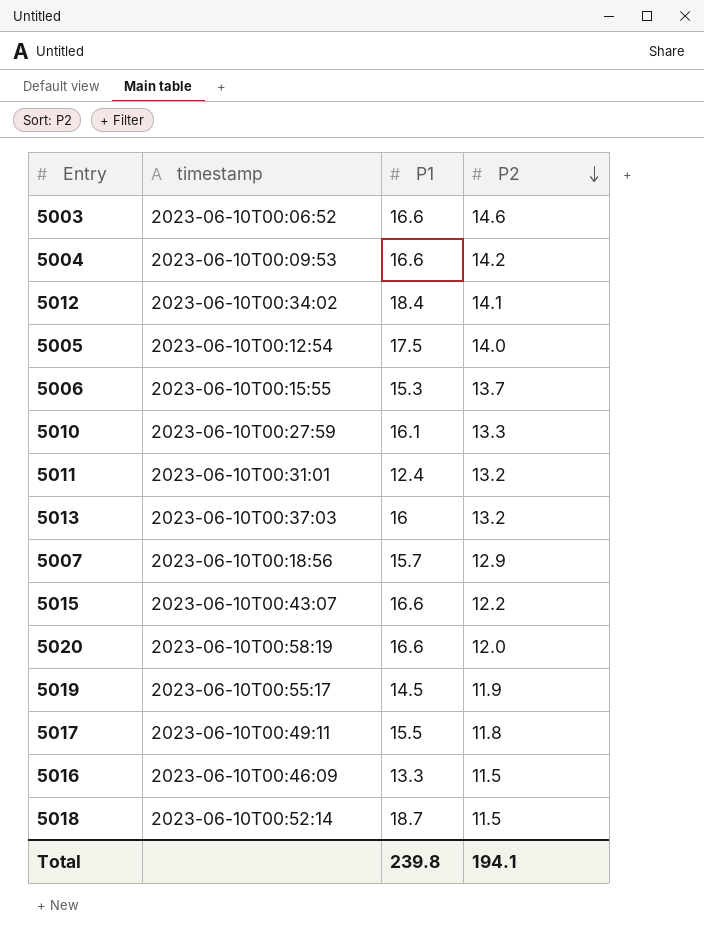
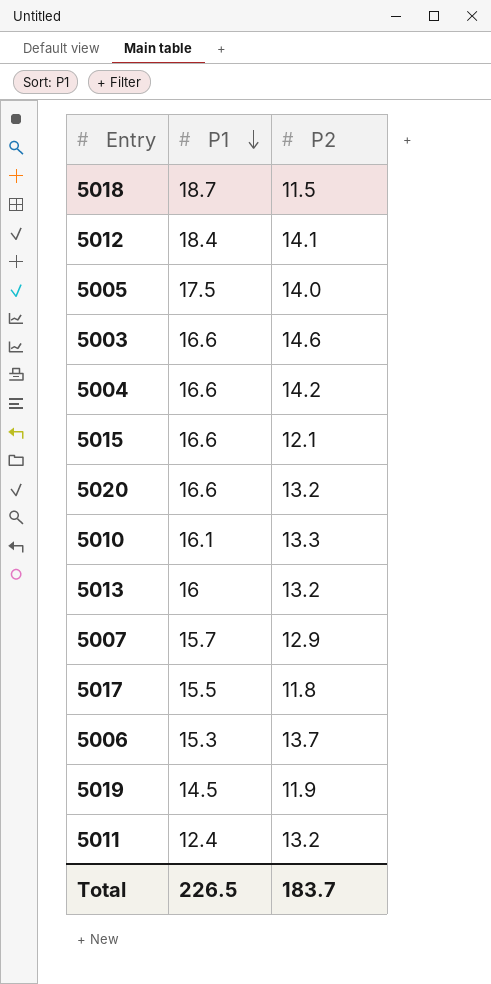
row order: P2 descending -> P1 descending
column timestamp | position: 2 -> none
row 5016: 2023-06-10T00:46:09 | 13.3 | 11.5 -> none
5015 | P2: 12.2 -> 12.1
5020 | P2: 12.0 -> 13.2
Total | P1: 239.8 -> 226.5
Total | P2: 194.1 -> 183.7

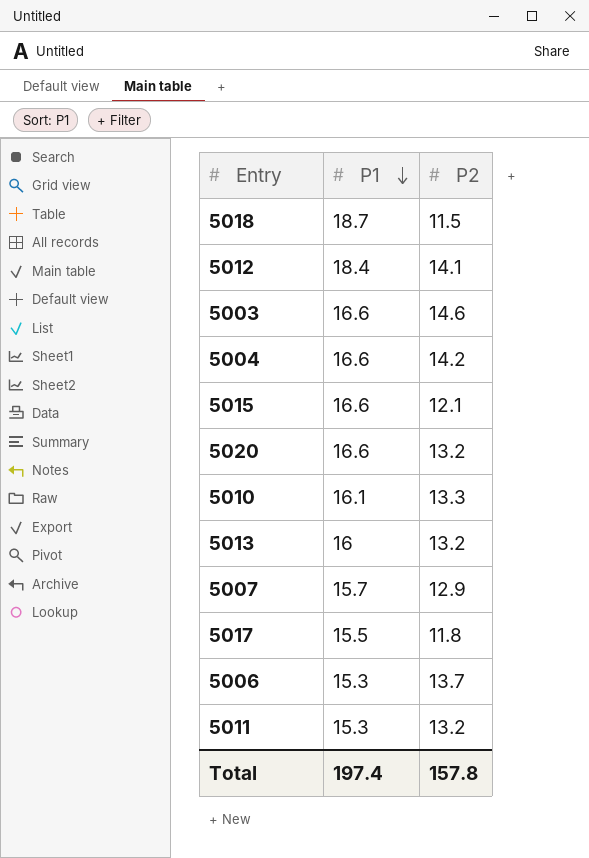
row 5005: 17.5 | 14.0 -> none
row 5019: 14.5 | 11.9 -> none
5011 | P1: 12.4 -> 15.3
Total | P1: 226.5 -> 197.4
Total | P2: 183.7 -> 157.8

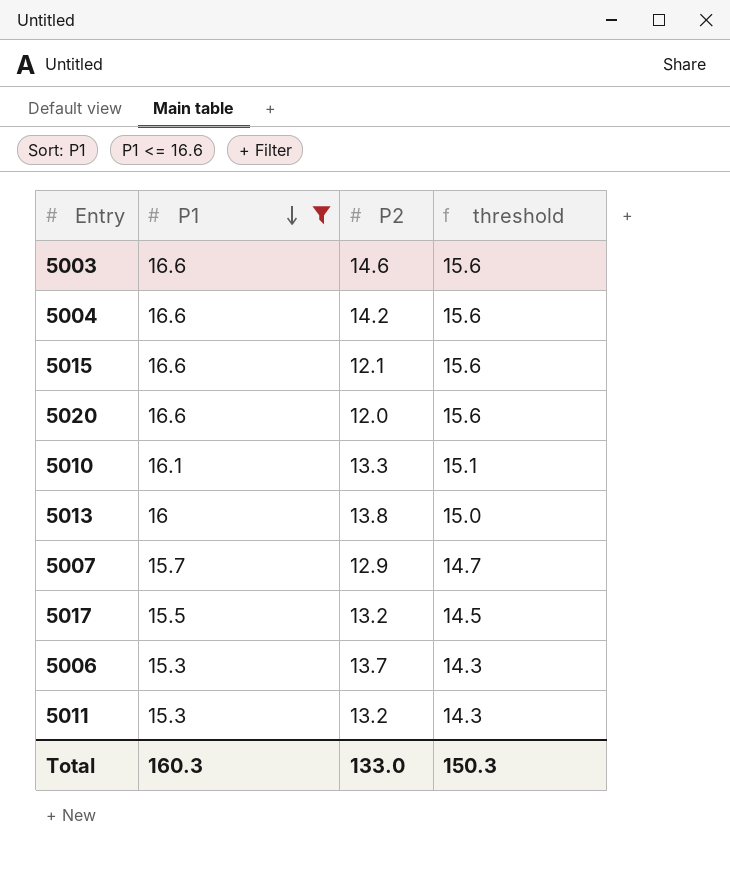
filter: none -> P1 <= 16.6
column threshold | formula: none -> [P1] - 1
5020 | P2: 13.2 -> 12.0
5013 | P2: 13.2 -> 13.8
5017 | P2: 11.8 -> 13.2
Total | P1: 197.4 -> 160.3
Total | P2: 157.8 -> 133.0

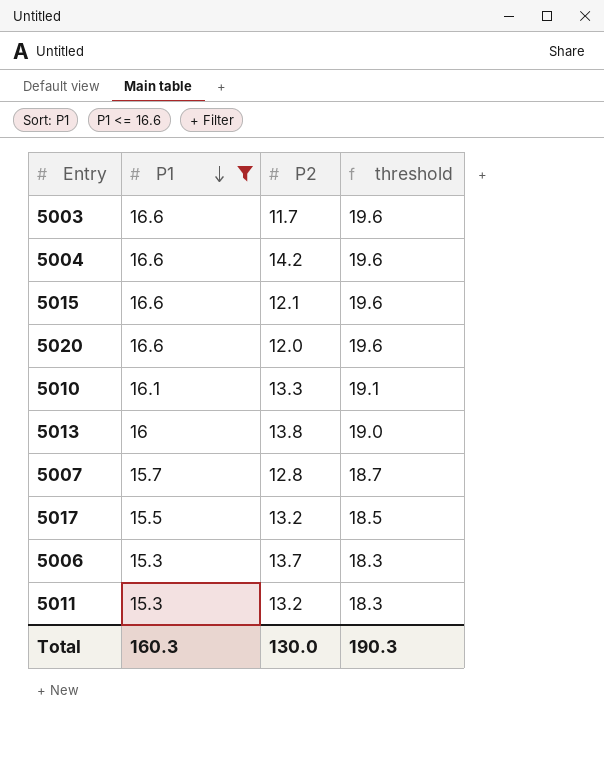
column threshold | formula: [P1] - 1 -> [P1] + 3
5003 | P2: 14.6 -> 11.7
5007 | P2: 12.9 -> 12.8
Total | P2: 133.0 -> 130.0
Total | threshold: 150.3 -> 190.3

